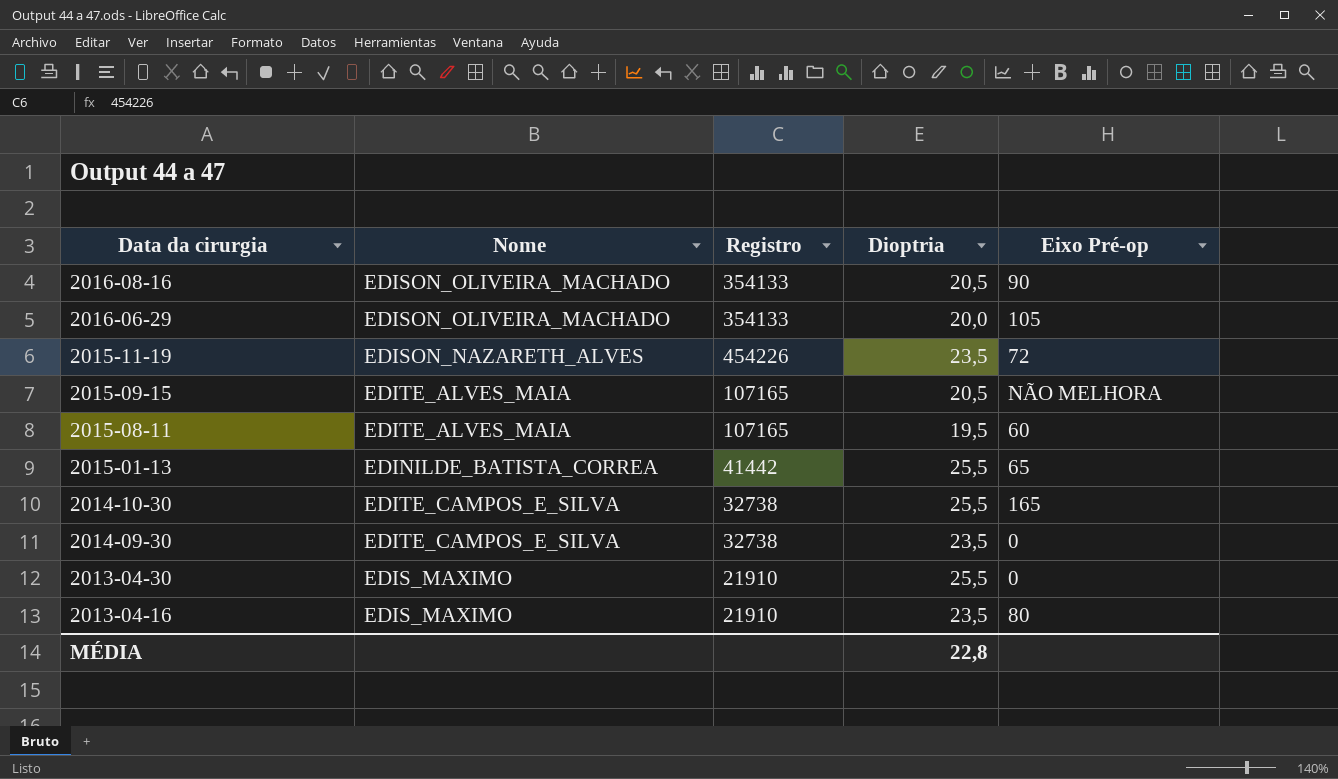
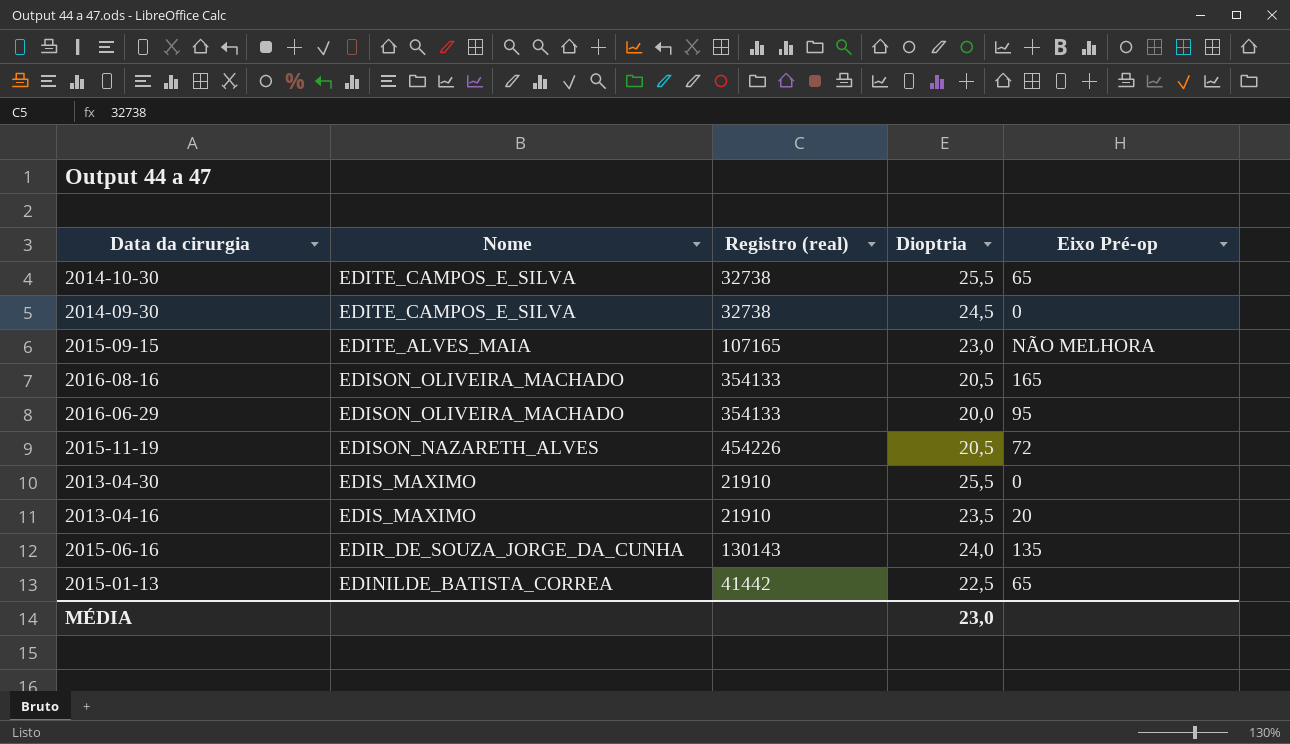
row order: Data da cirurgia descending -> Nome descending
column name: Registro -> Registro (real)
row 2015-08-11: EDITE_ALVES_MAIA | 107165 | 19,5 | 60 -> none
2014-10-30 | Eixo Pré-op: 165 -> 65
2014-09-30 | Dioptria: 23,5 -> 24,5
2015-09-15 | Dioptria: 20,5 -> 23,0
2016-08-16 | Eixo Pré-op: 90 -> 165
2016-06-29 | Eixo Pré-op: 105 -> 95
2015-11-19 | Dioptria: 23,5 -> 20,5
2013-04-16 | Eixo Pré-op: 80 -> 20
row 2015-06-16: none -> EDIR_DE_SOUZA_JORGE_DA_CUNHA | 130143 | 24,0 | 135
2015-01-13 | Dioptria: 25,5 -> 22,5
MÉDIA | Dioptria: 22,8 -> 23,0

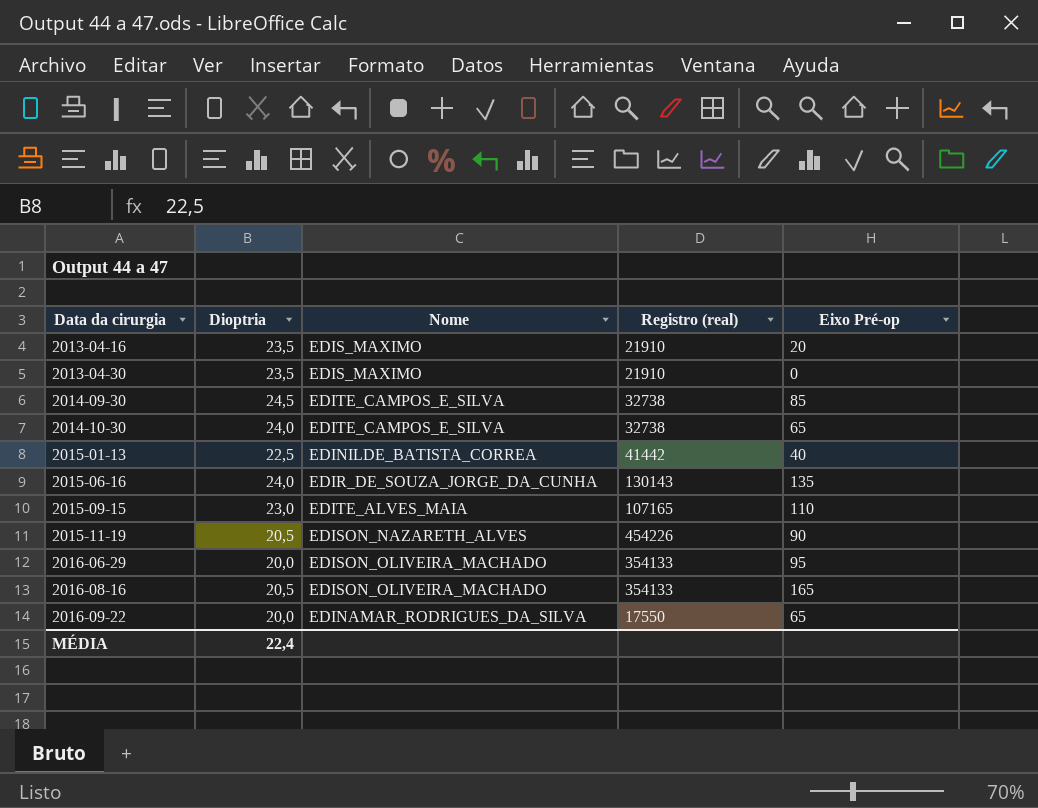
row order: Nome descending -> Data da cirurgia ascending
column Dioptria | position: 4 -> 2
2013-04-30 | Dioptria: 25,5 -> 23,5
2014-09-30 | Eixo Pré-op: 0 -> 85
2014-10-30 | Dioptria: 25,5 -> 24,0
2015-01-13 | Eixo Pré-op: 65 -> 40
2015-09-15 | Eixo Pré-op: NÃO MELHORA -> 110
2015-11-19 | Eixo Pré-op: 72 -> 90
row 2016-09-22: none -> 20,0 | EDINAMAR_RODRIGUES_DA_SILVA | 17550 | 65
MÉDIA | Dioptria: 23,0 -> 22,4

